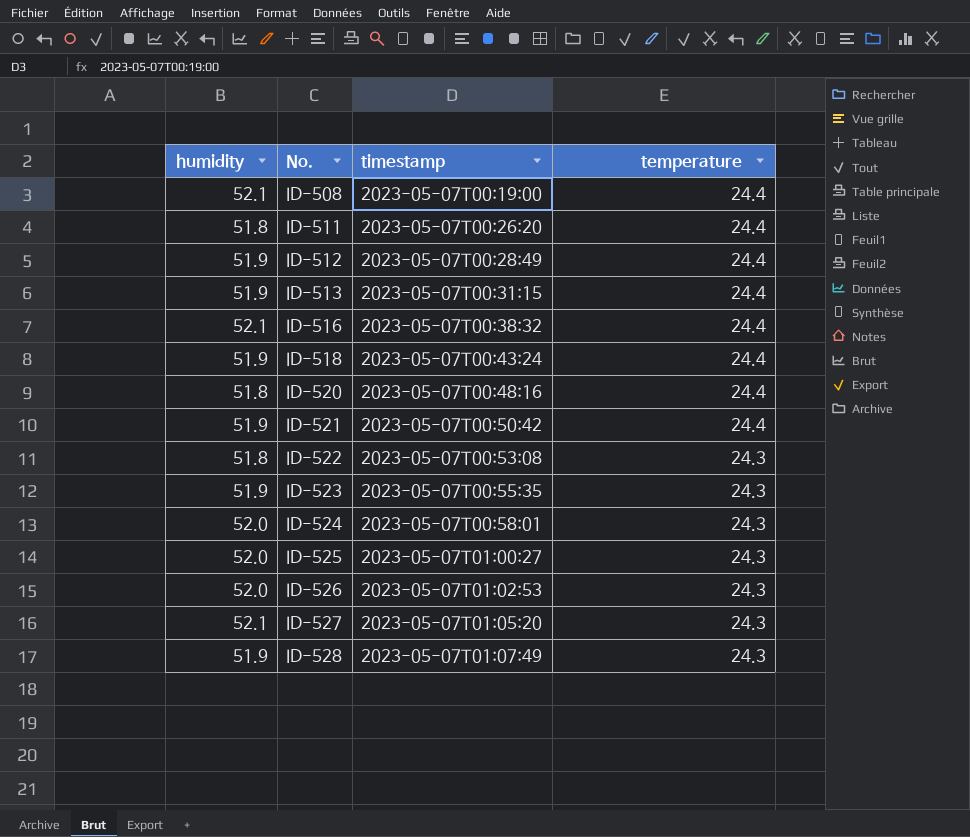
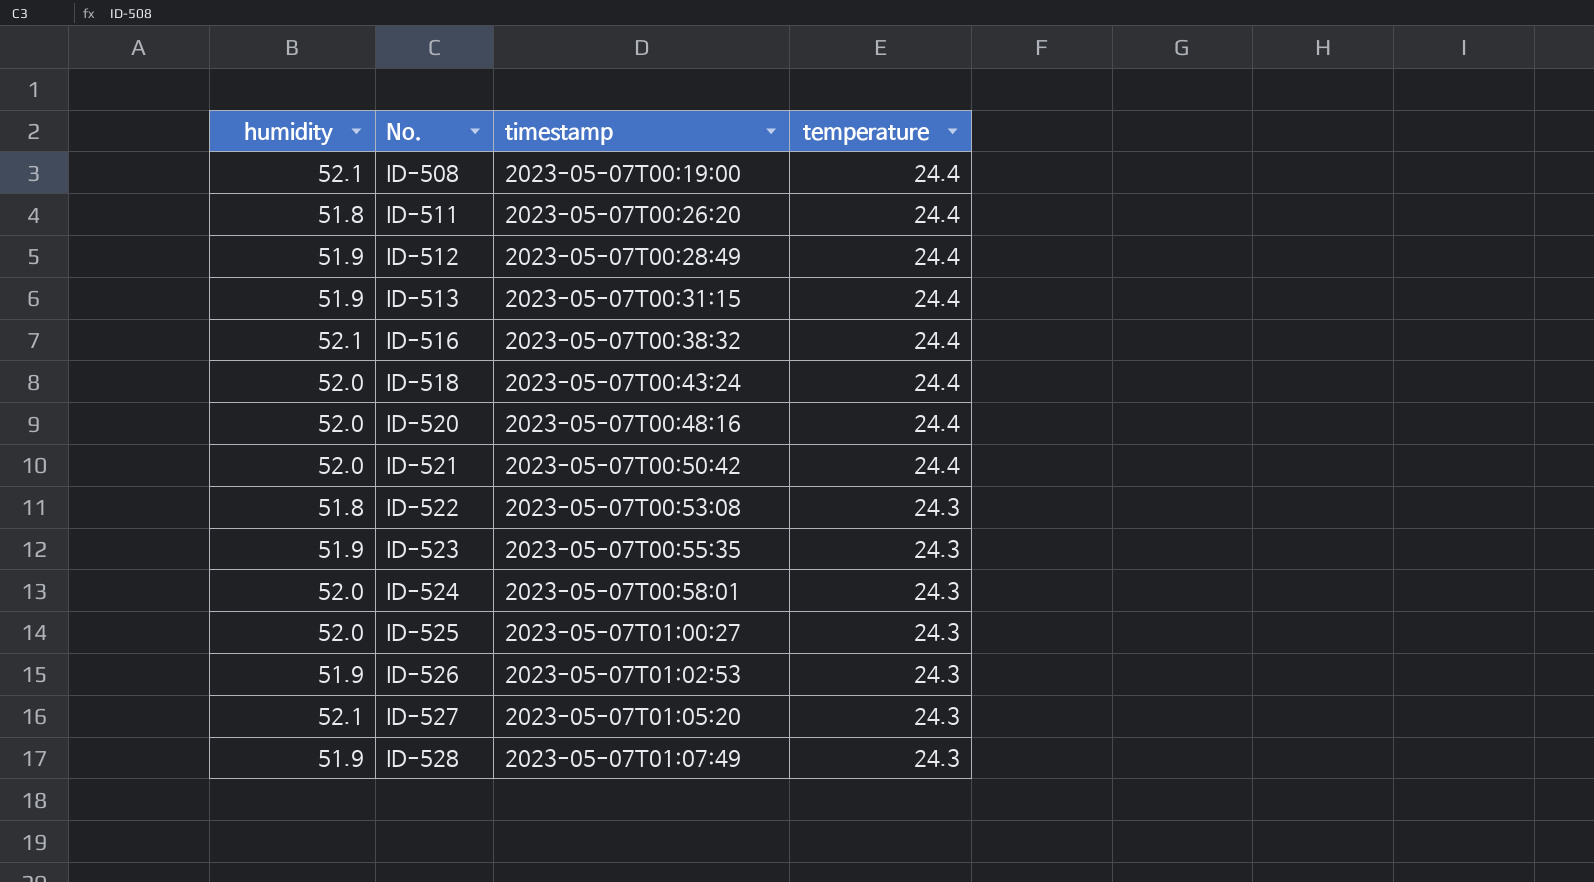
ID-518 | humidity: 51.9 -> 52.0
ID-520 | humidity: 51.8 -> 52.0
ID-521 | humidity: 51.9 -> 52.0
ID-526 | humidity: 52.0 -> 51.9

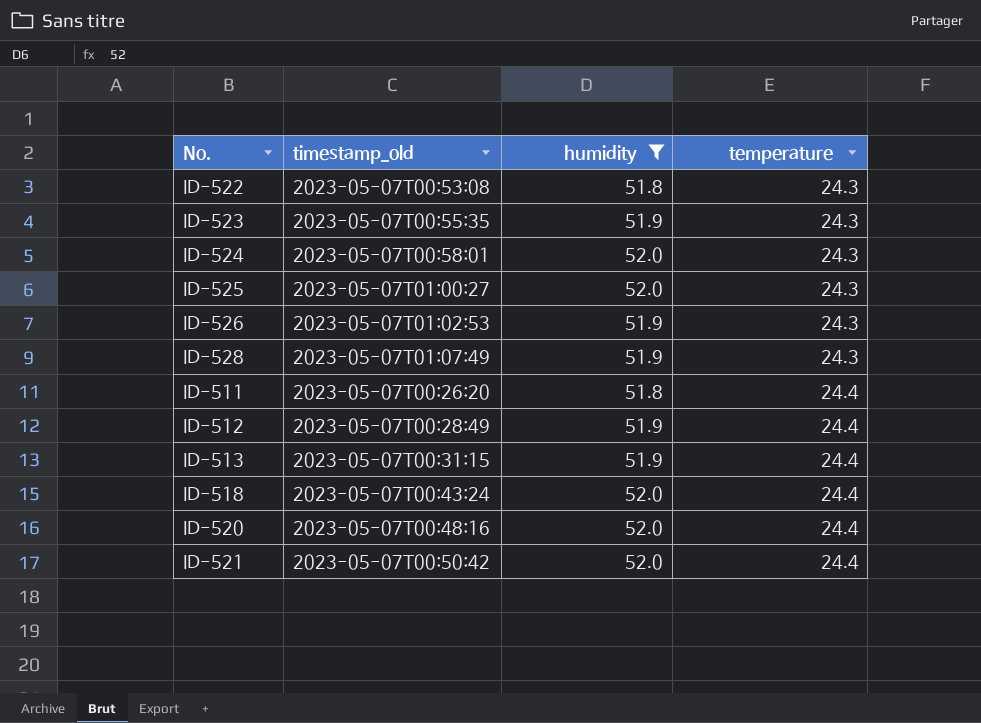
filter: none -> humidity != 52.1
row order: No. ascending -> temperature ascending
column name: timestamp -> timestamp_old
column humidity | position: 1 -> 3

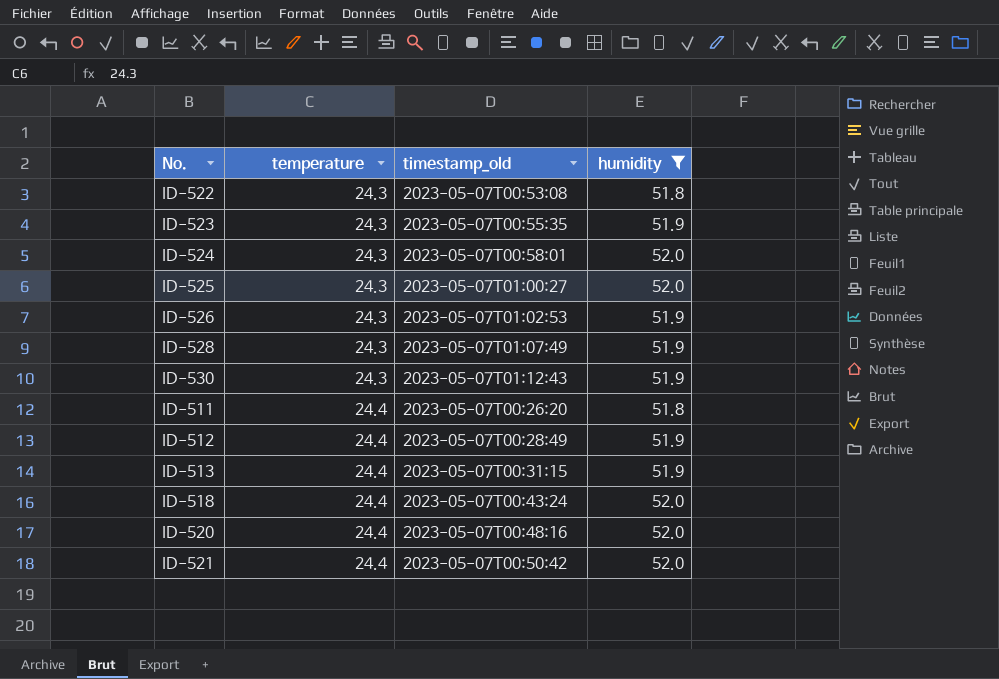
column temperature | position: 4 -> 2
row ID-530: none -> 24.3 | 2023-05-07T01:12:43 | 51.9

